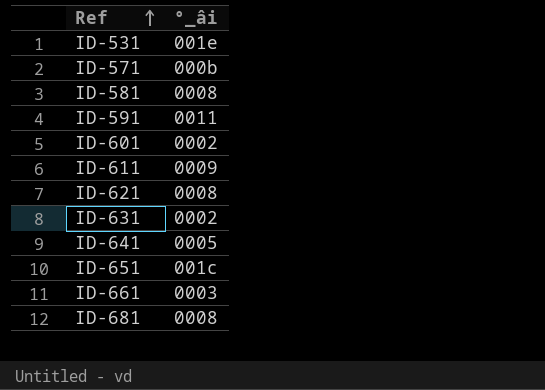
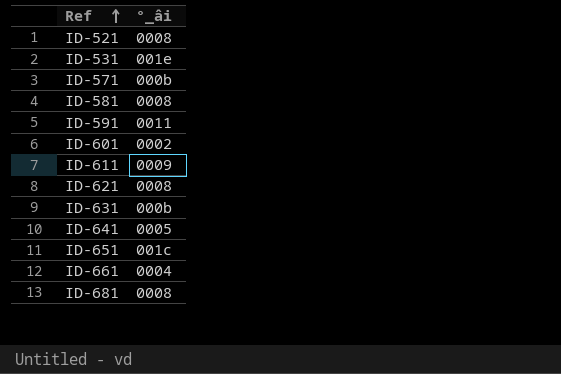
row ID-521: none -> 0008
ID-631 | °_âi: 0002 -> 000b
ID-661 | °_âi: 0003 -> 0004

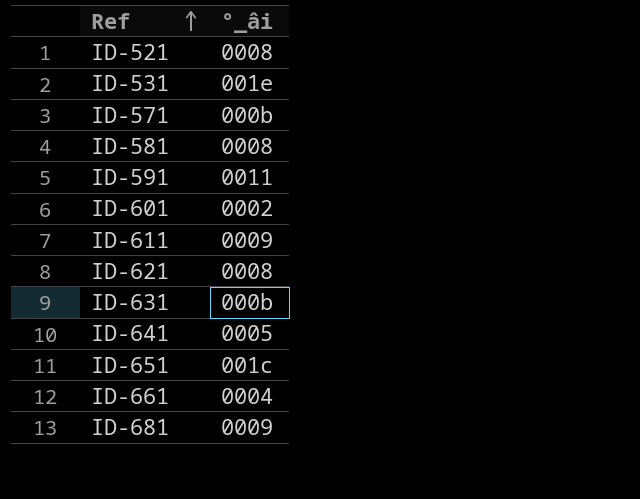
ID-681 | °_âi: 0008 -> 0009

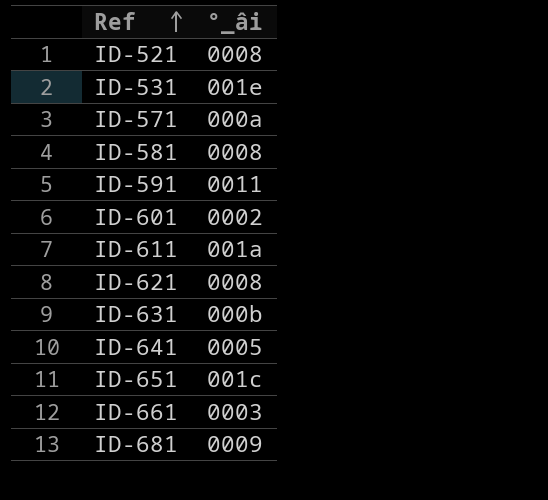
ID-571 | °_âi: 000b -> 000a
ID-611 | °_âi: 0009 -> 001a
ID-661 | °_âi: 0004 -> 0003

